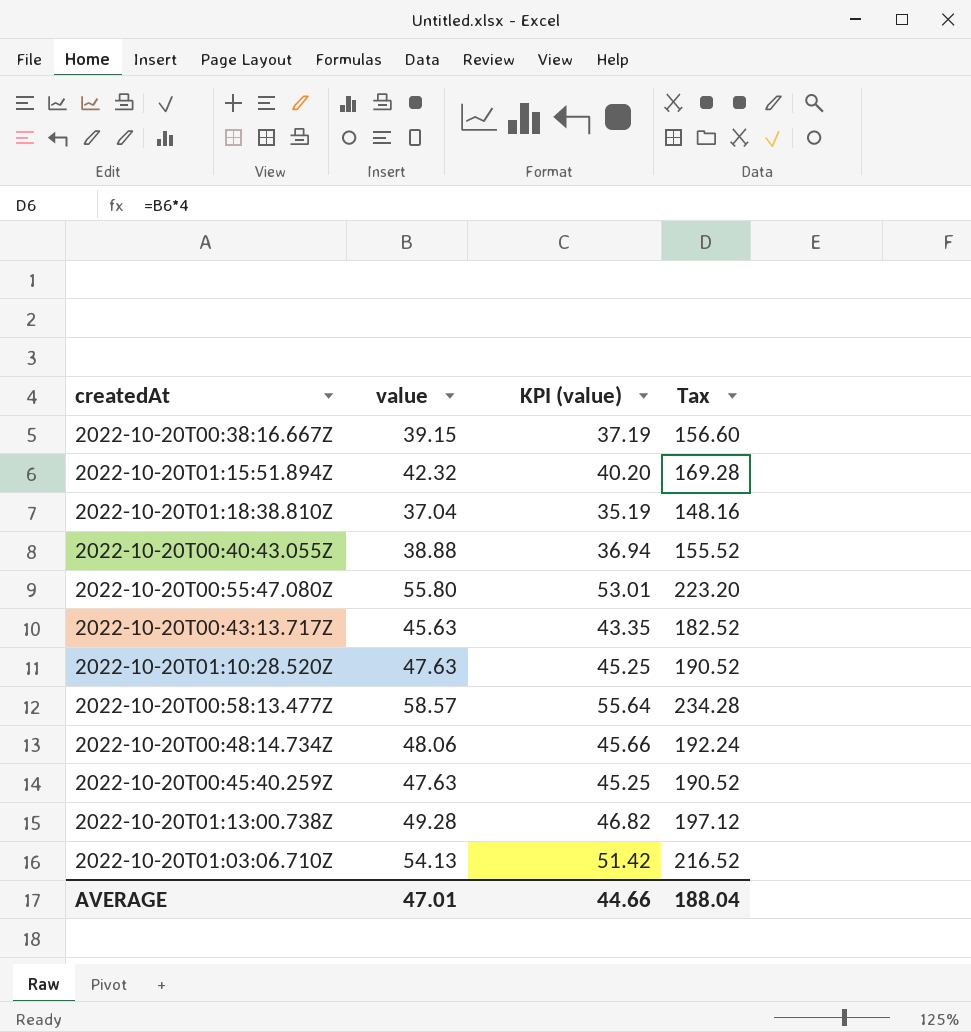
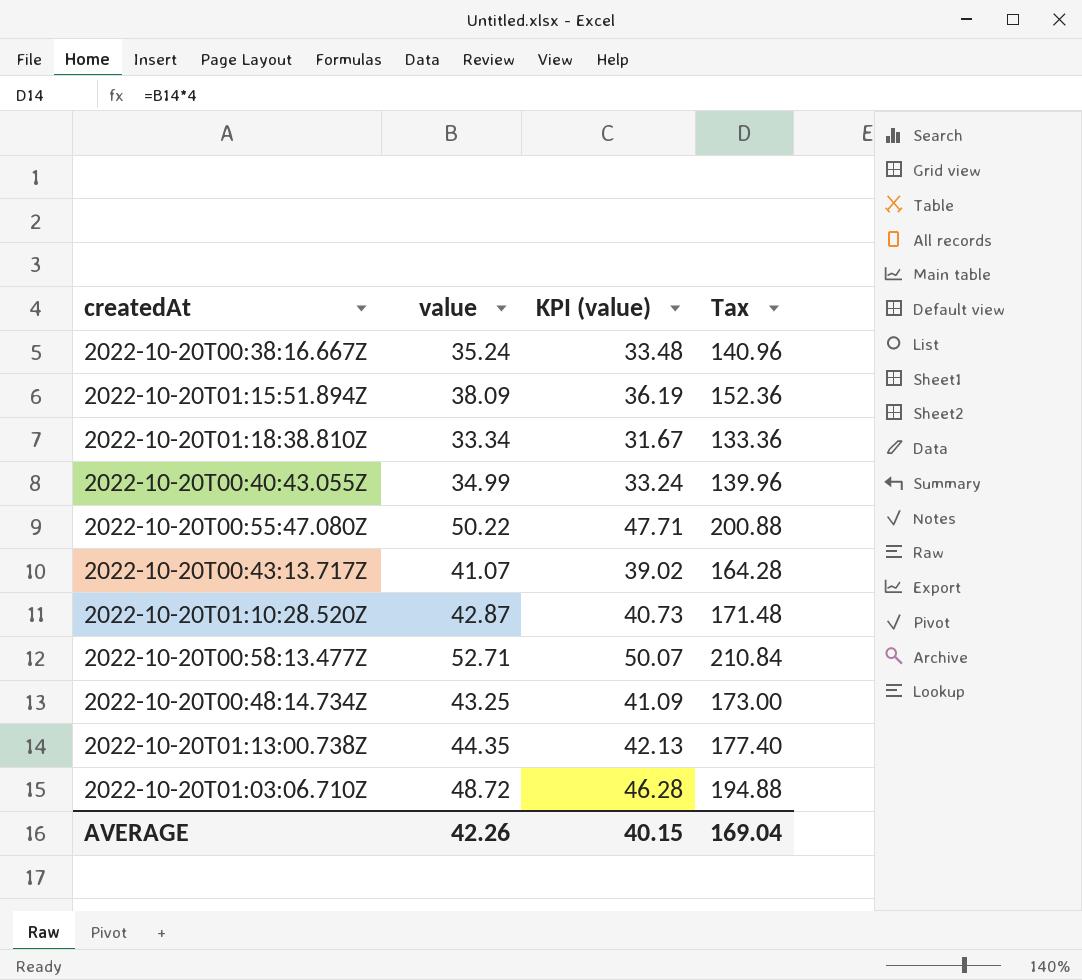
row 2022-10-20T00:45:40.259Z: 47.63 | 45.25 | 190.52 -> none
2022-10-20T00:38:16.667Z | value: 39.15 -> 35.24
2022-10-20T00:38:16.667Z | KPI (value): 37.19 -> 33.48
2022-10-20T00:38:16.667Z | Tax: 156.60 -> 140.96
2022-10-20T01:15:51.894Z | value: 42.32 -> 38.09
2022-10-20T01:15:51.894Z | KPI (value): 40.20 -> 36.19
2022-10-20T01:15:51.894Z | Tax: 169.28 -> 152.36
2022-10-20T01:18:38.810Z | value: 37.04 -> 33.34
2022-10-20T01:18:38.810Z | KPI (value): 35.19 -> 31.67
2022-10-20T01:18:38.810Z | Tax: 148.16 -> 133.36
2022-10-20T00:40:43.055Z | value: 38.88 -> 34.99
2022-10-20T00:40:43.055Z | KPI (value): 36.94 -> 33.24
2022-10-20T00:40:43.055Z | Tax: 155.52 -> 139.96
2022-10-20T00:55:47.080Z | value: 55.80 -> 50.22
2022-10-20T00:55:47.080Z | KPI (value): 53.01 -> 47.71
2022-10-20T00:55:47.080Z | Tax: 223.20 -> 200.88
2022-10-20T00:43:13.717Z | value: 45.63 -> 41.07
2022-10-20T00:43:13.717Z | KPI (value): 43.35 -> 39.02
2022-10-20T00:43:13.717Z | Tax: 182.52 -> 164.28
2022-10-20T01:10:28.520Z | value: 47.63 -> 42.87
2022-10-20T01:10:28.520Z | KPI (value): 45.25 -> 40.73
2022-10-20T01:10:28.520Z | Tax: 190.52 -> 171.48
2022-10-20T00:58:13.477Z | value: 58.57 -> 52.71
2022-10-20T00:58:13.477Z | KPI (value): 55.64 -> 50.07
2022-10-20T00:58:13.477Z | Tax: 234.28 -> 210.84
2022-10-20T00:48:14.734Z | value: 48.06 -> 43.25
2022-10-20T00:48:14.734Z | KPI (value): 45.66 -> 41.09
2022-10-20T00:48:14.734Z | Tax: 192.24 -> 173.00
2022-10-20T01:13:00.738Z | value: 49.28 -> 44.35
2022-10-20T01:13:00.738Z | KPI (value): 46.82 -> 42.13
2022-10-20T01:13:00.738Z | Tax: 197.12 -> 177.40
2022-10-20T01:03:06.710Z | value: 54.13 -> 48.72
2022-10-20T01:03:06.710Z | KPI (value): 51.42 -> 46.28
2022-10-20T01:03:06.710Z | Tax: 216.52 -> 194.88
AVERAGE | value: 47.01 -> 42.26
AVERAGE | KPI (value): 44.66 -> 40.15
AVERAGE | Tax: 188.04 -> 169.04

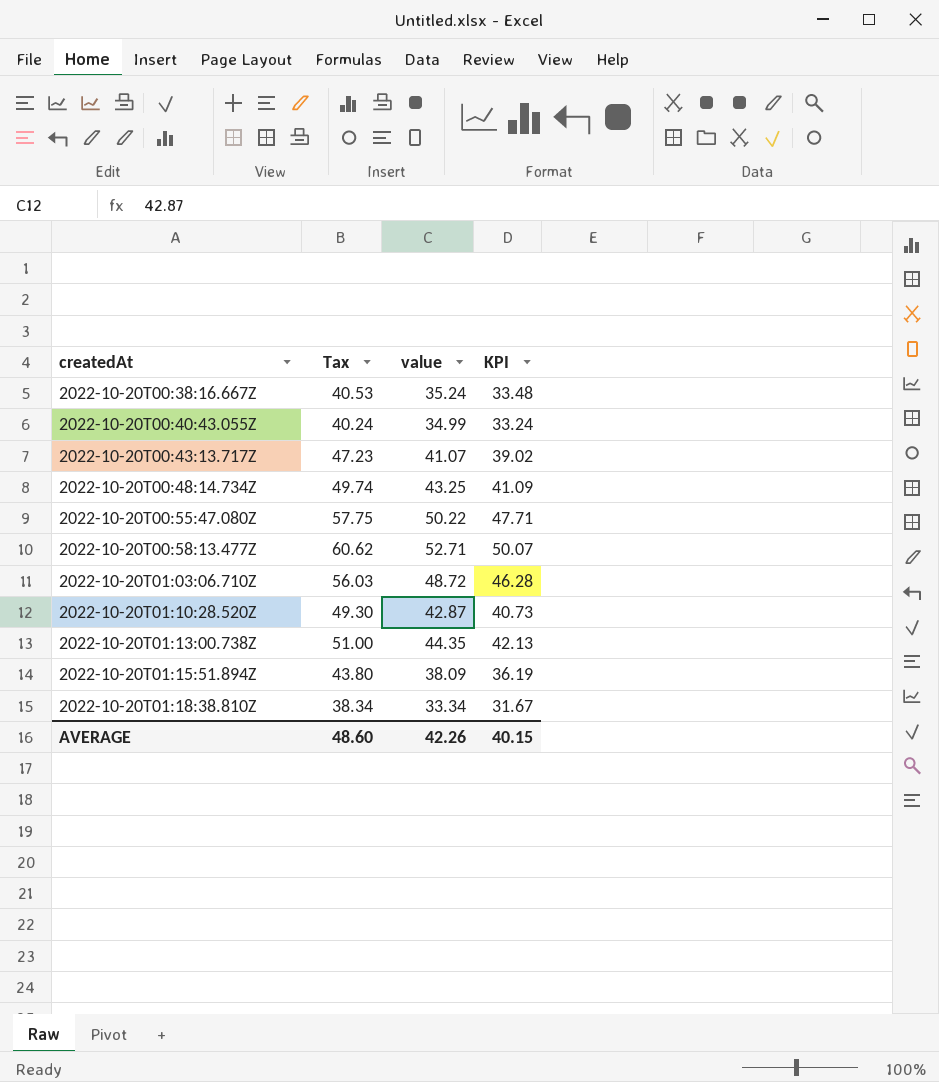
row order: none -> createdAt ascending
column Tax | formula: [value] * 4 -> [value] * 1.15
column Tax | position: 4 -> 2
column name: KPI (value) -> KPI
AVERAGE | Tax: 169.04 -> 48.60

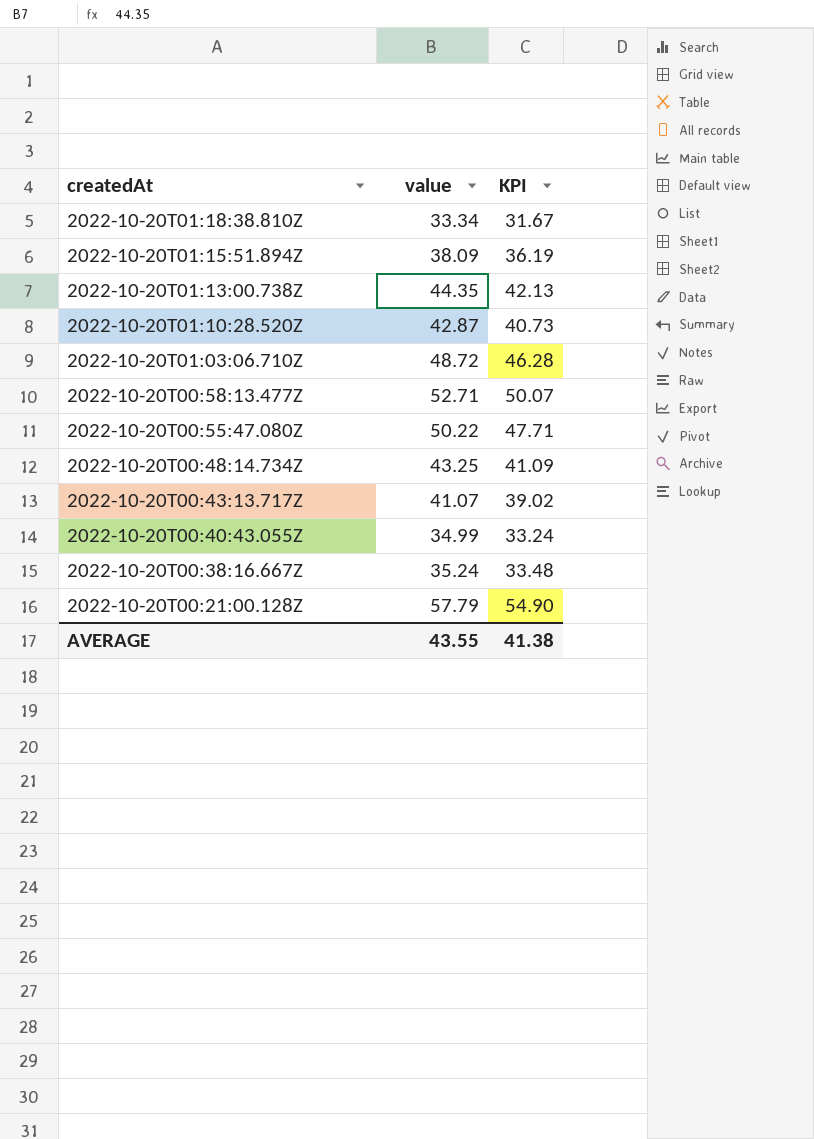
row order: createdAt ascending -> createdAt descending
column Tax | formula: [value] * 1.15 -> none
row 2022-10-20T00:21:00.128Z: none -> 57.79 | 54.90
AVERAGE | value: 42.26 -> 43.55
AVERAGE | KPI: 40.15 -> 41.38

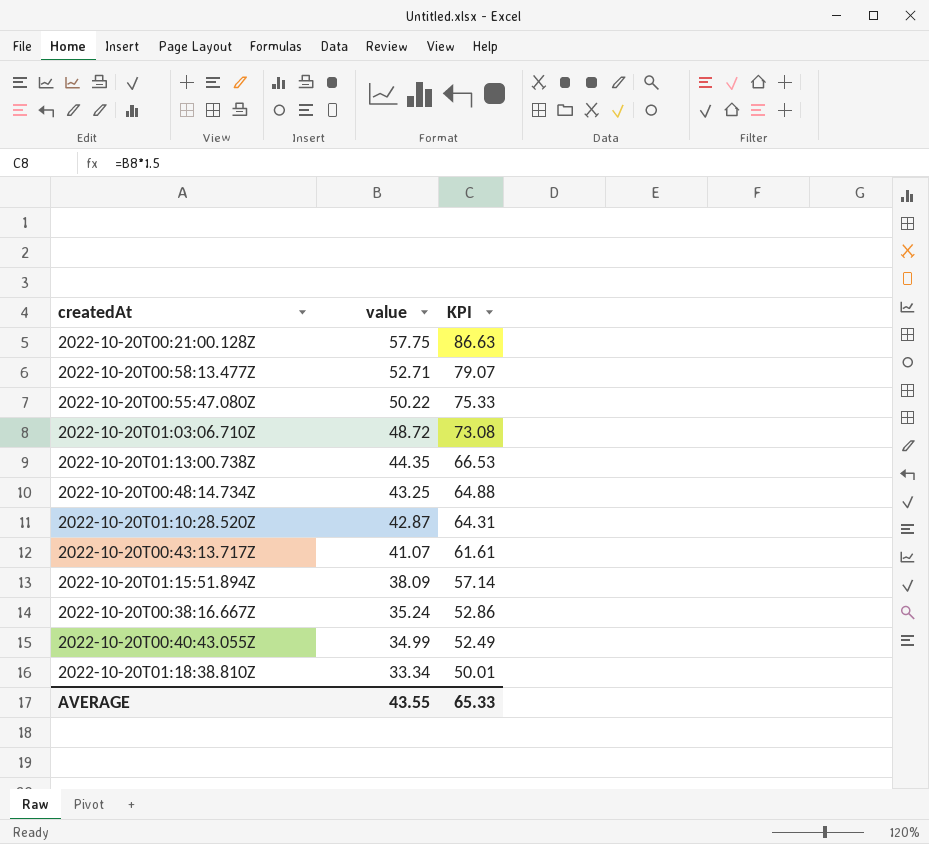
row order: createdAt descending -> value descending
column KPI | formula: [value] * 0.95 -> [value] * 1.5
2022-10-20T00:21:00.128Z | value: 57.79 -> 57.75
AVERAGE | KPI: 41.38 -> 65.33

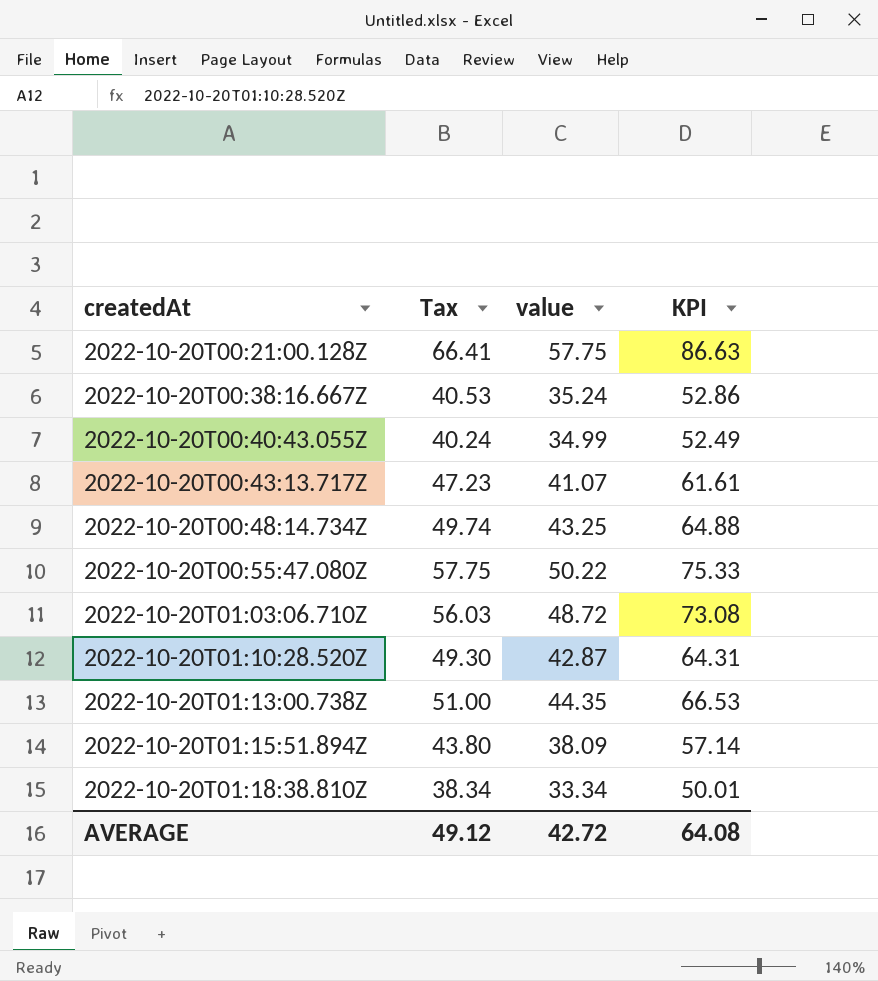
row order: value descending -> createdAt ascending
column Tax | formula: none -> [value] * 1.15
row 2022-10-20T00:58:13.477Z: 52.71 | 79.07 -> none
AVERAGE | value: 43.55 -> 42.72
AVERAGE | KPI: 65.33 -> 64.08

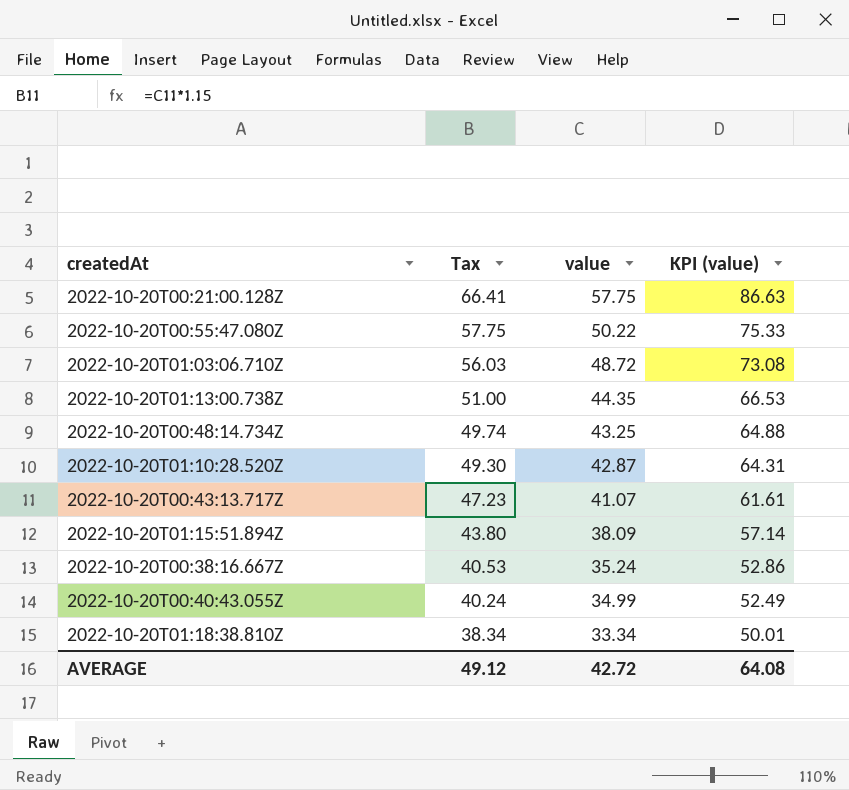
row order: createdAt ascending -> Tax descending
column name: KPI -> KPI (value)

